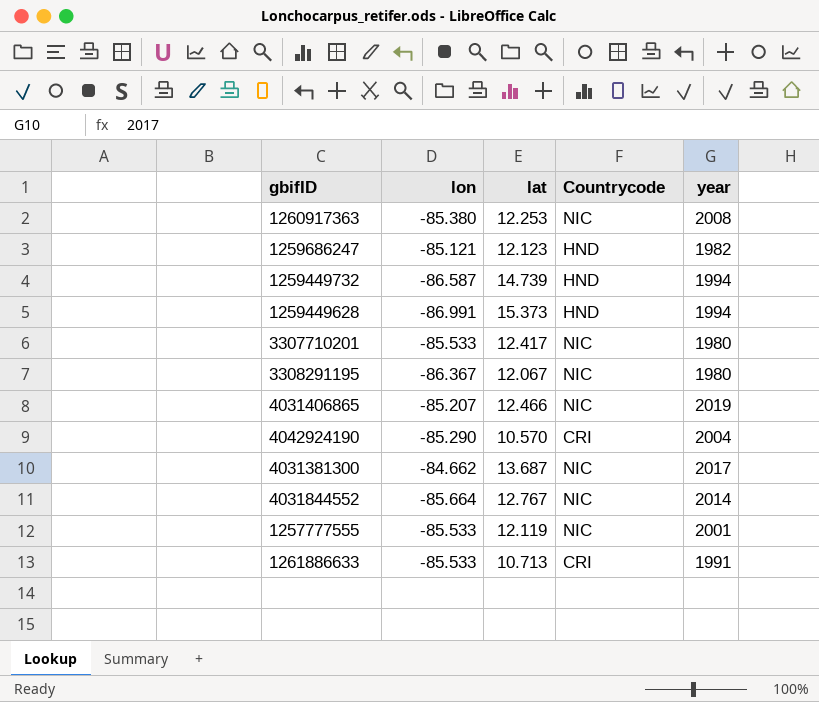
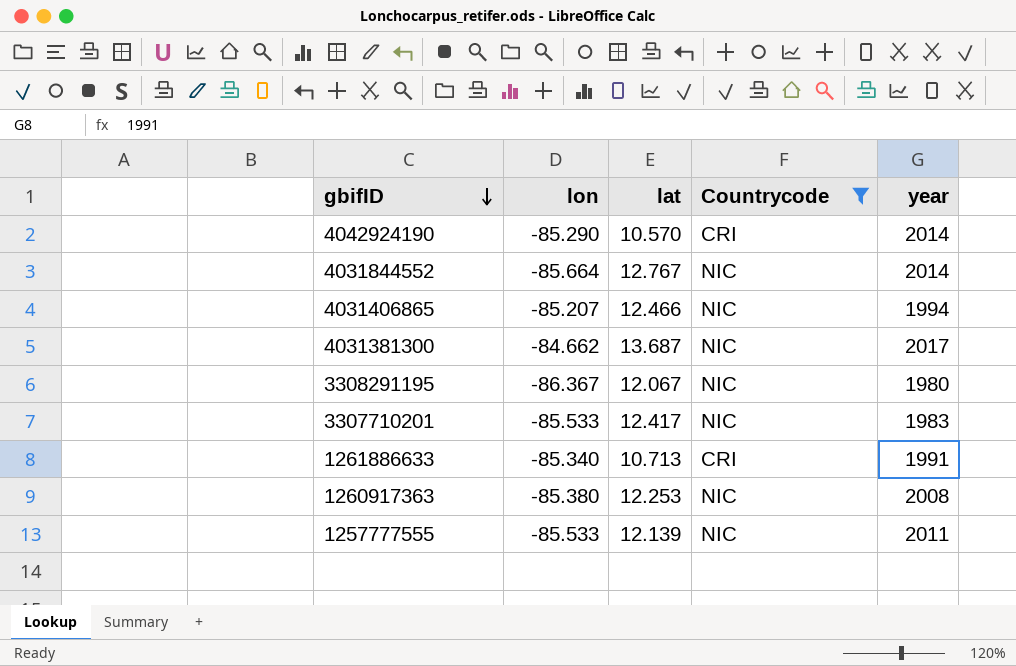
filter: none -> Countrycode != HND
row order: none -> gbifID descending
4042924190 | year: 2004 -> 2014
4031406865 | year: 2019 -> 1994
3307710201 | year: 1980 -> 1983
1261886633 | lon: -85.533 -> -85.340
1257777555 | lat: 12.119 -> 12.139
1257777555 | year: 2001 -> 2011

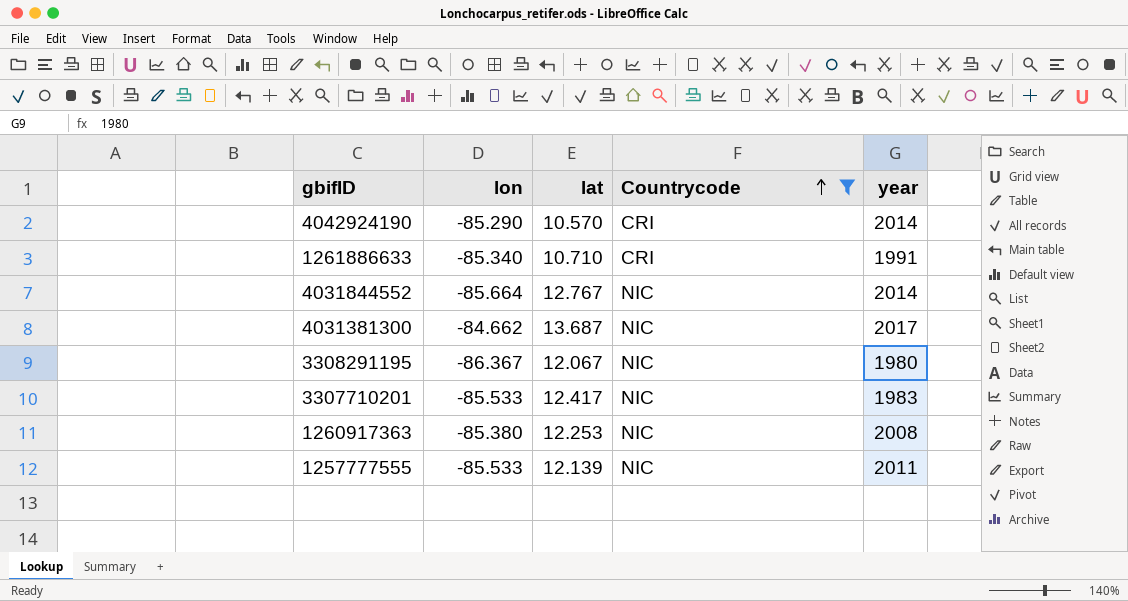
row order: gbifID descending -> Countrycode ascending
row 4031406865: -85.207 | 12.466 | NIC | 1994 -> none
1261886633 | lat: 10.713 -> 10.710

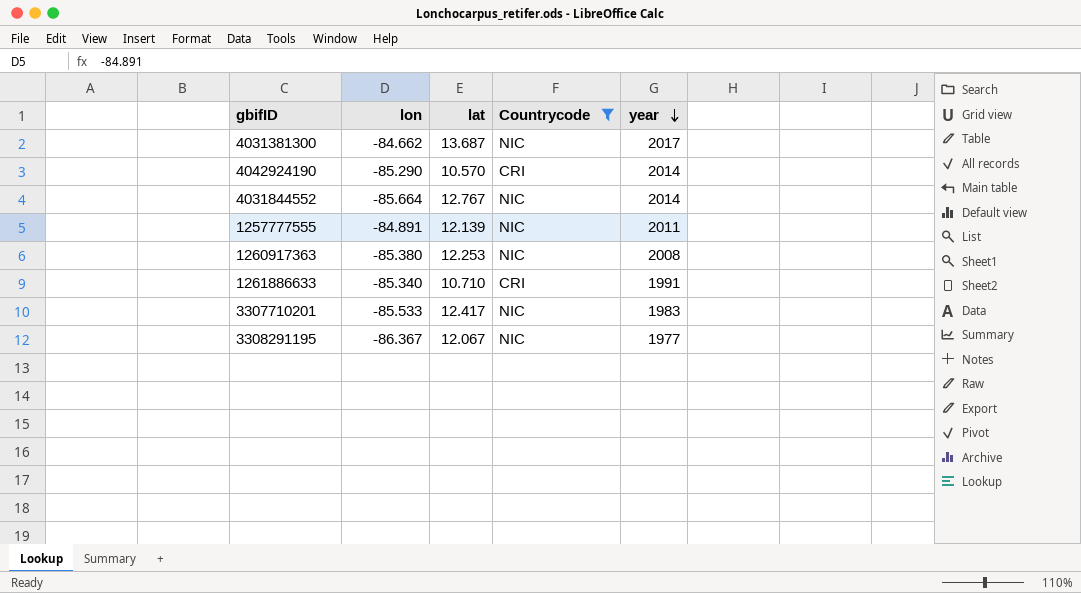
row order: Countrycode ascending -> year descending
1257777555 | lon: -85.533 -> -84.891
3308291195 | year: 1980 -> 1977

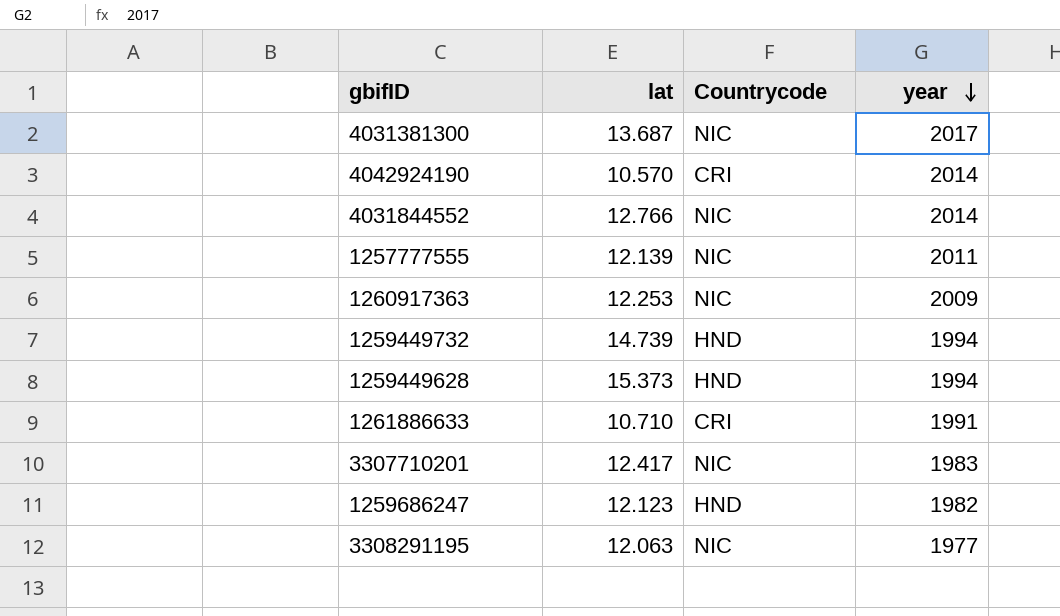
filter: Countrycode != HND -> none
column lon | position: 2 -> none
4031844552 | lat: 12.767 -> 12.766
1260917363 | year: 2008 -> 2009
3308291195 | lat: 12.067 -> 12.063

